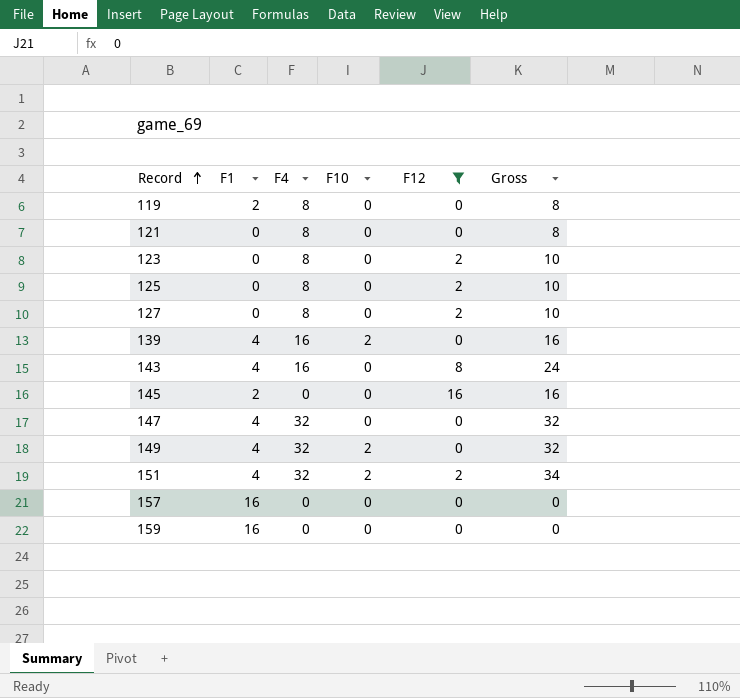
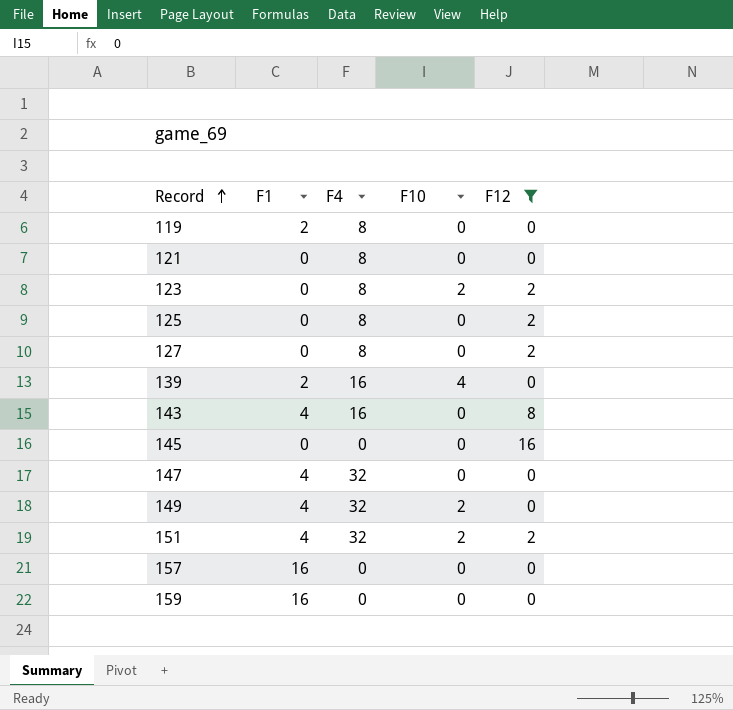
column Gross | formula: [F4] + [F12] -> none
123 | F10: 0 -> 2
139 | F1: 4 -> 2
139 | F10: 2 -> 4
145 | F1: 2 -> 0

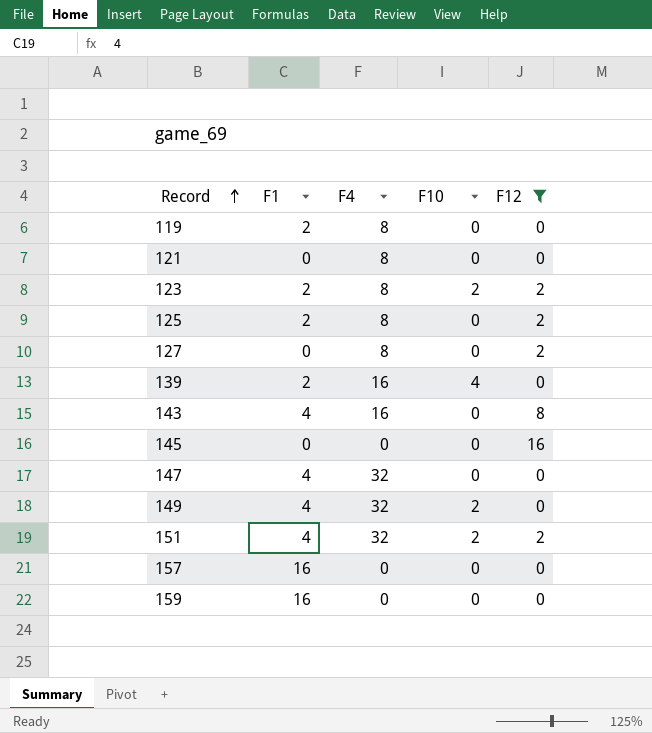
123 | F1: 0 -> 2
125 | F1: 0 -> 2

